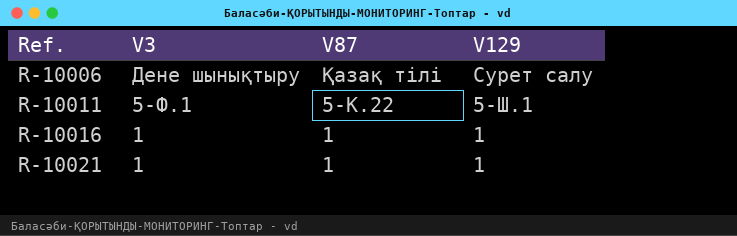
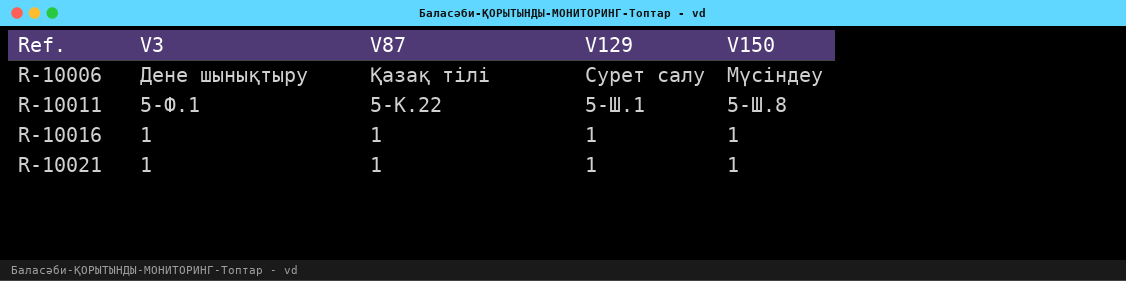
column V150 | position: none -> 5

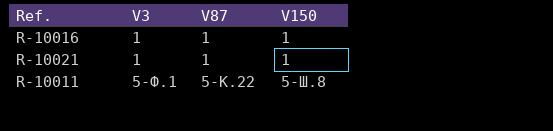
row order: Ref. ascending -> V3 ascending
column V129 | position: 4 -> none
row R-10006: Дене шынықтыру | Қазақ тілі | Сурет салу | Мүсіндеу -> none

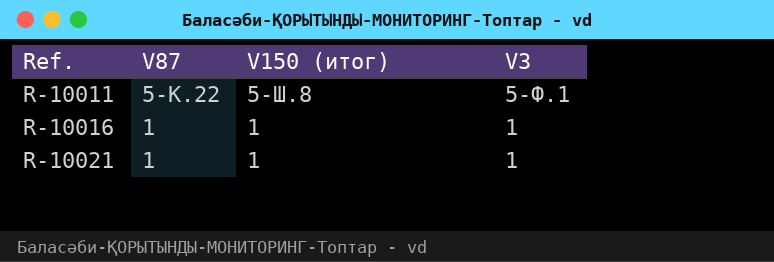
row order: V3 ascending -> Ref. ascending
column name: V150 -> V150 (итог)
column V3 | position: 2 -> 4

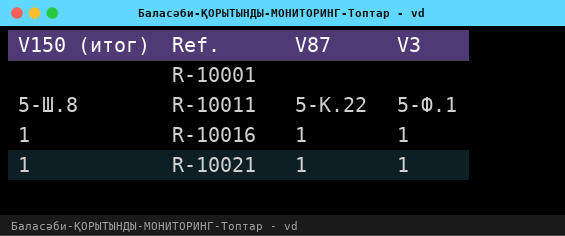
column V150 (итог) | position: 3 -> 1
row R-10001: none -> none | none | none

